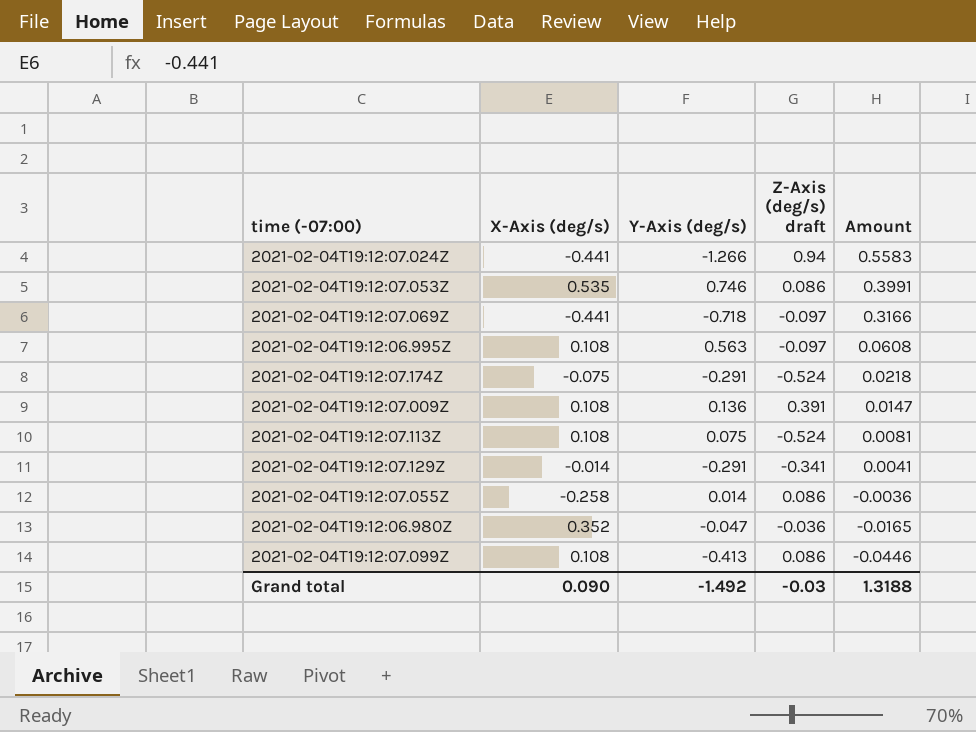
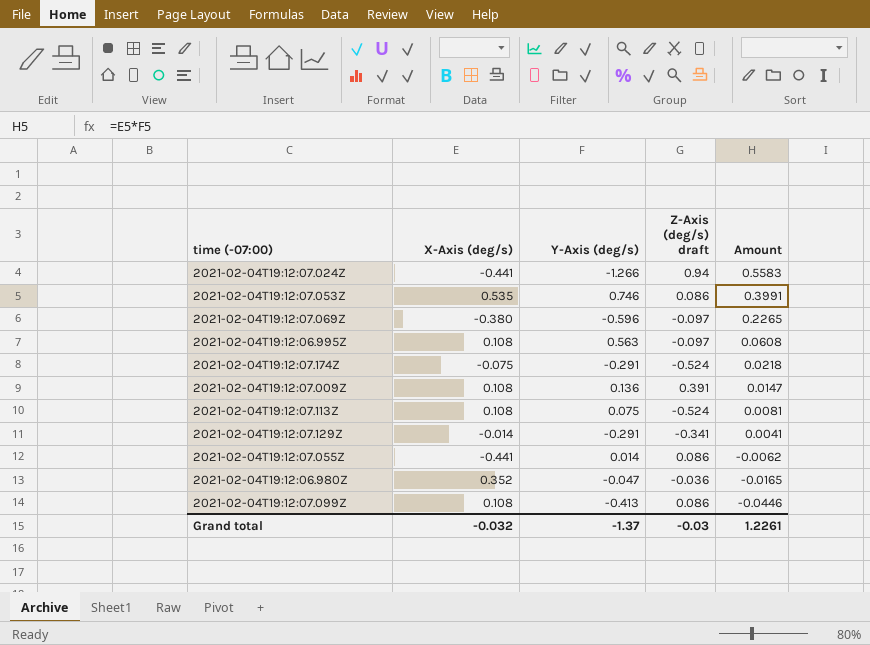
2021-02-04T19:12:07.069Z | X-Axis (deg/s): -0.441 -> -0.380
2021-02-04T19:12:07.069Z | Y-Axis (deg/s): -0.718 -> -0.596
2021-02-04T19:12:07.069Z | Amount: 0.3166 -> 0.2265
2021-02-04T19:12:07.055Z | X-Axis (deg/s): -0.258 -> -0.441
2021-02-04T19:12:07.055Z | Amount: -0.0036 -> -0.0062
Grand total | X-Axis (deg/s): 0.090 -> -0.032
Grand total | Y-Axis (deg/s): -1.492 -> -1.37
Grand total | Amount: 1.3188 -> 1.2261

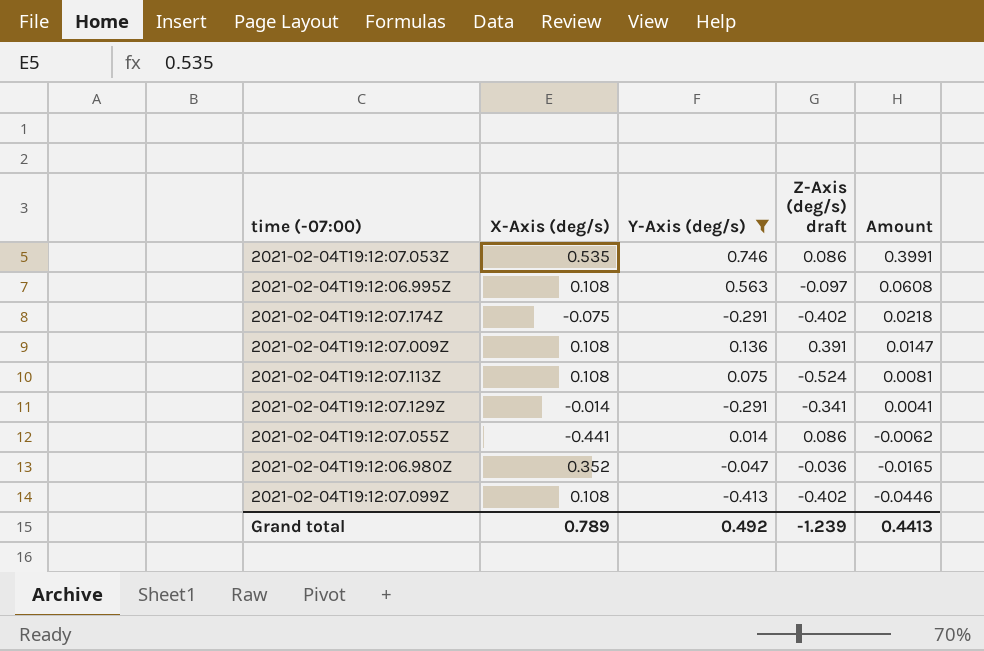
filter: none -> Y-Axis (deg/s) >= -0.413
2021-02-04T19:12:07.174Z | Z-Axis (deg/s) draft: -0.524 -> -0.402
2021-02-04T19:12:07.099Z | Z-Axis (deg/s) draft: 0.086 -> -0.402
Grand total | X-Axis (deg/s): -0.032 -> 0.789
Grand total | Y-Axis (deg/s): -1.37 -> 0.492
Grand total | Z-Axis (deg/s) draft: -0.03 -> -1.239
Grand total | Amount: 1.2261 -> 0.4413

